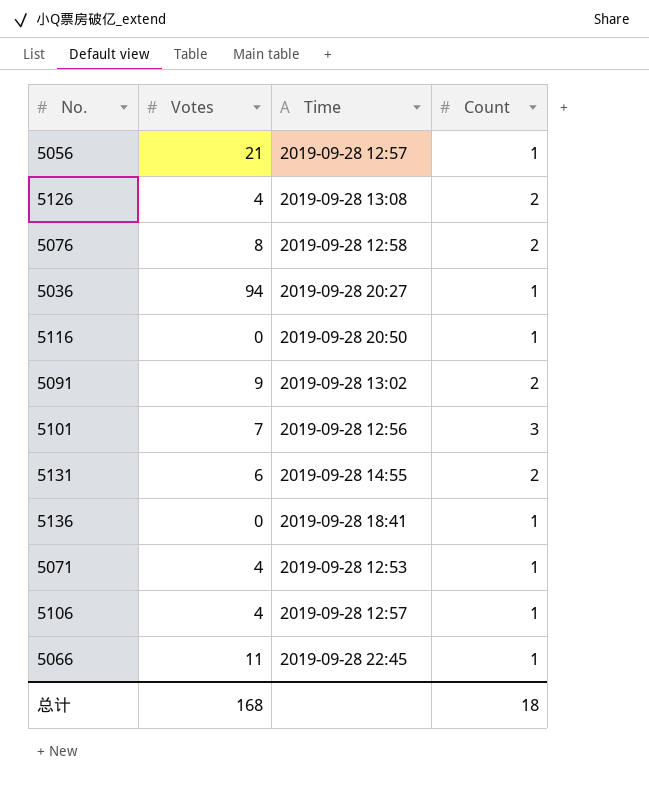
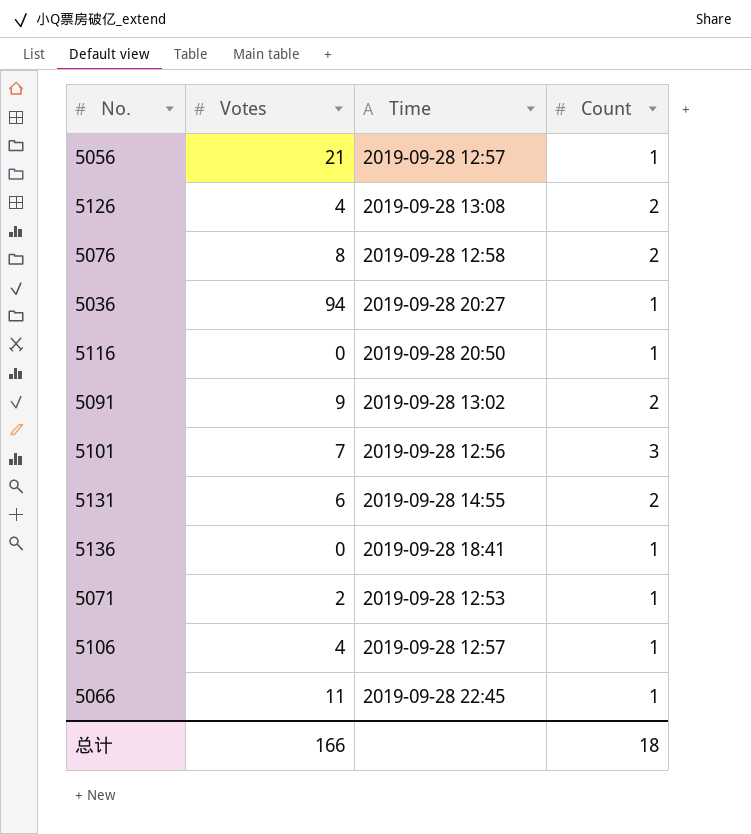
5071 | Votes: 4 -> 2
总计 | Votes: 168 -> 166

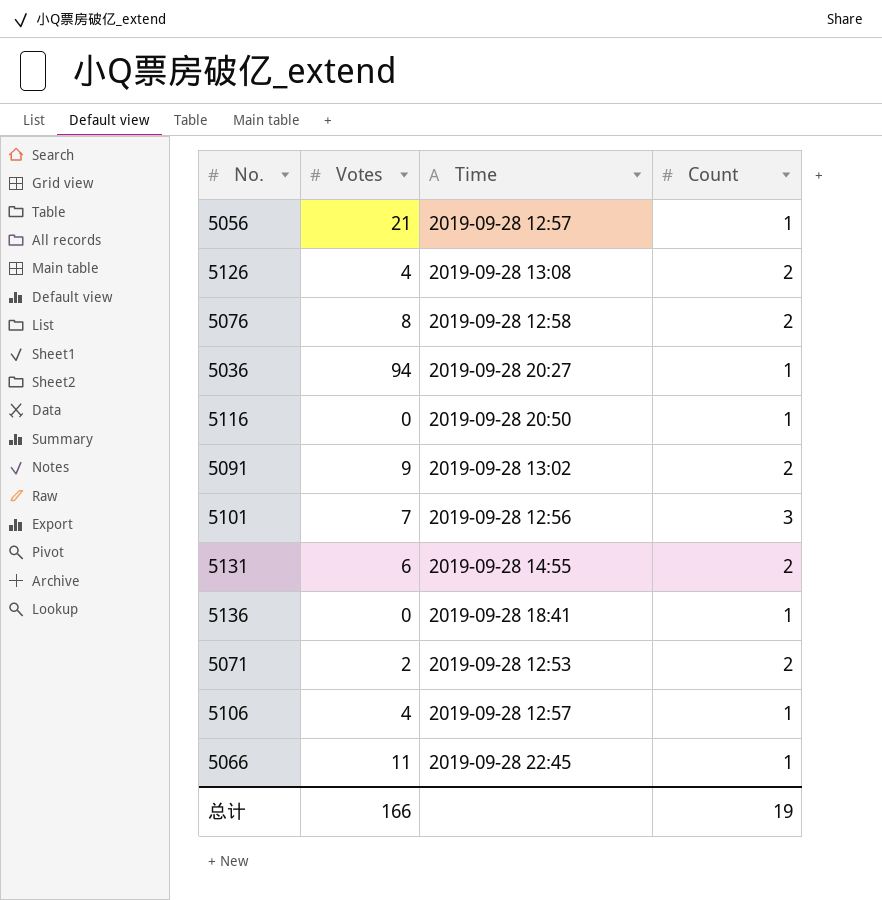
5071 | Count: 1 -> 2
总计 | Count: 18 -> 19

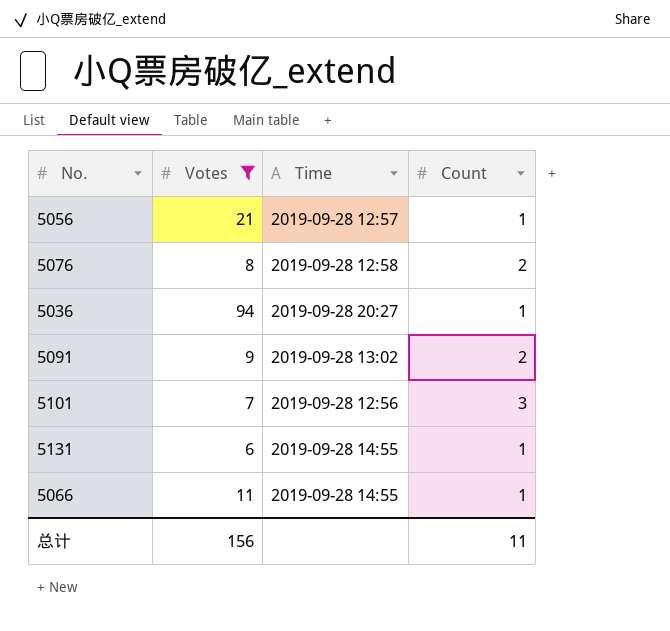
filter: none -> Votes >= 6
5131 | Count: 2 -> 1
5066 | Time: 2019-09-28 22:45 -> 2019-09-28 14:55
总计 | Votes: 166 -> 156
总计 | Count: 19 -> 11

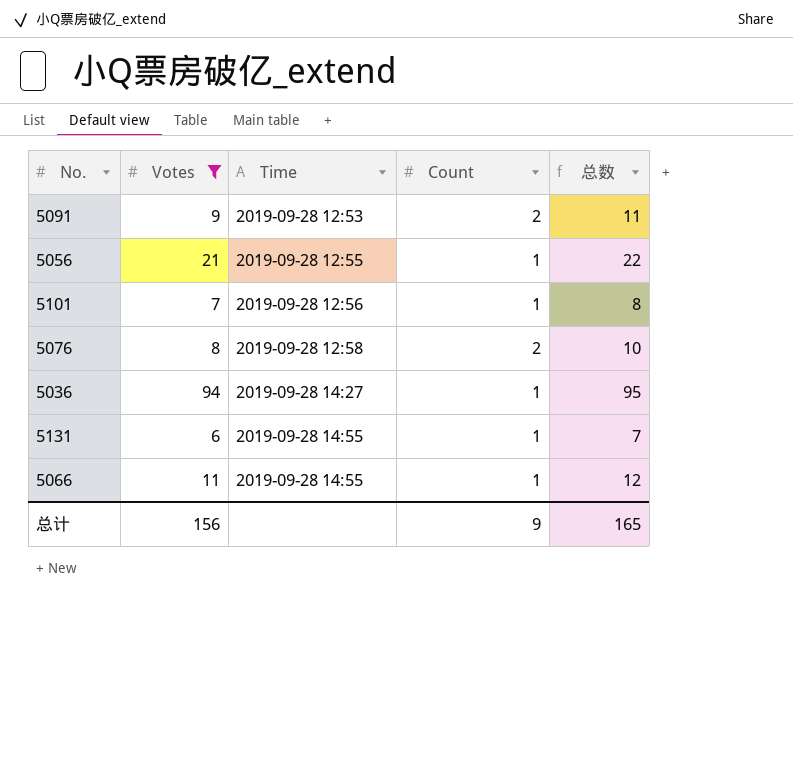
row order: none -> Time ascending
column 总数 | formula: none -> [Votes] + [Count]
5091 | Time: 2019-09-28 13:02 -> 2019-09-28 12:53
5056 | Time: 2019-09-28 12:57 -> 2019-09-28 12:55
5101 | Count: 3 -> 1
5036 | Time: 2019-09-28 20:27 -> 2019-09-28 14:27
总计 | Count: 11 -> 9

